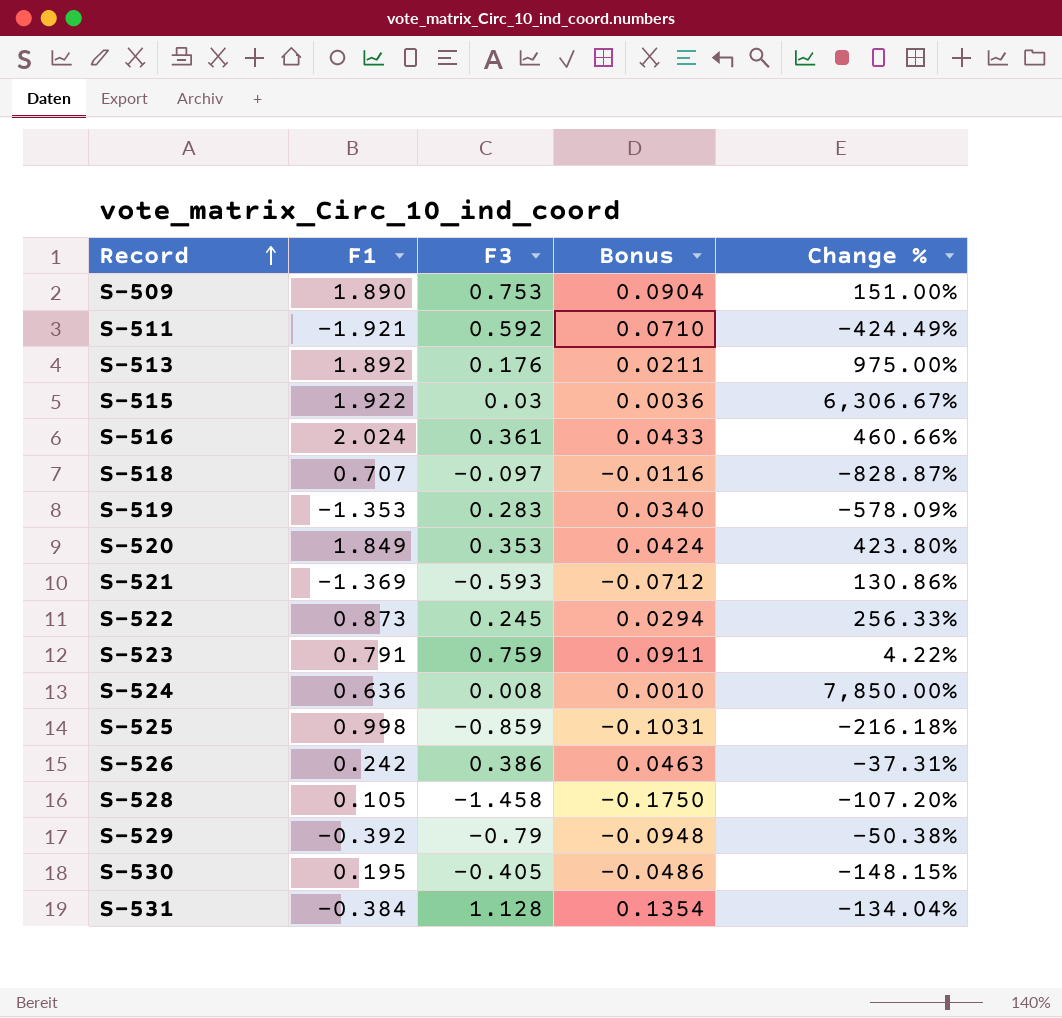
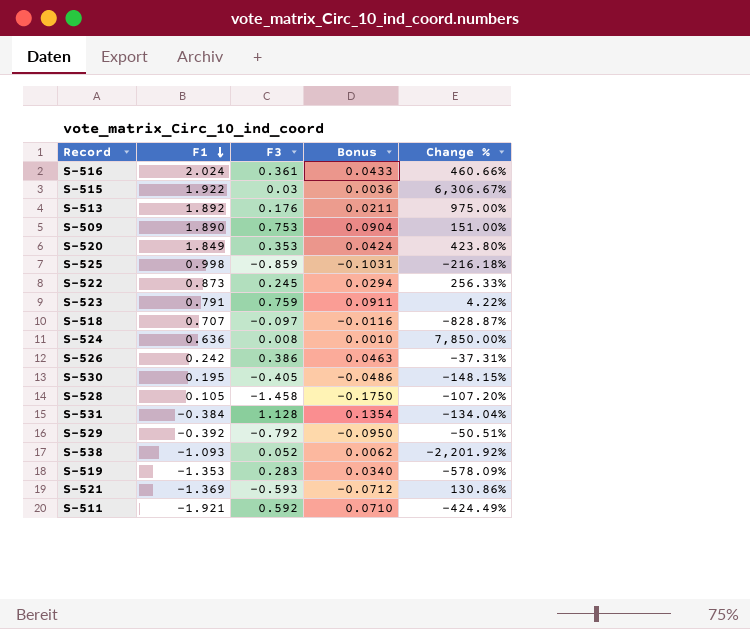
row order: Record ascending -> F1 descending
S-529 | F3: -0.79 -> -0.792
S-529 | Bonus: -0.0948 -> -0.0950
S-529 | Change %: -50.38% -> -50.51%
row S-538: none -> -1.093 | 0.052 | 0.0062 | -2,201.92%

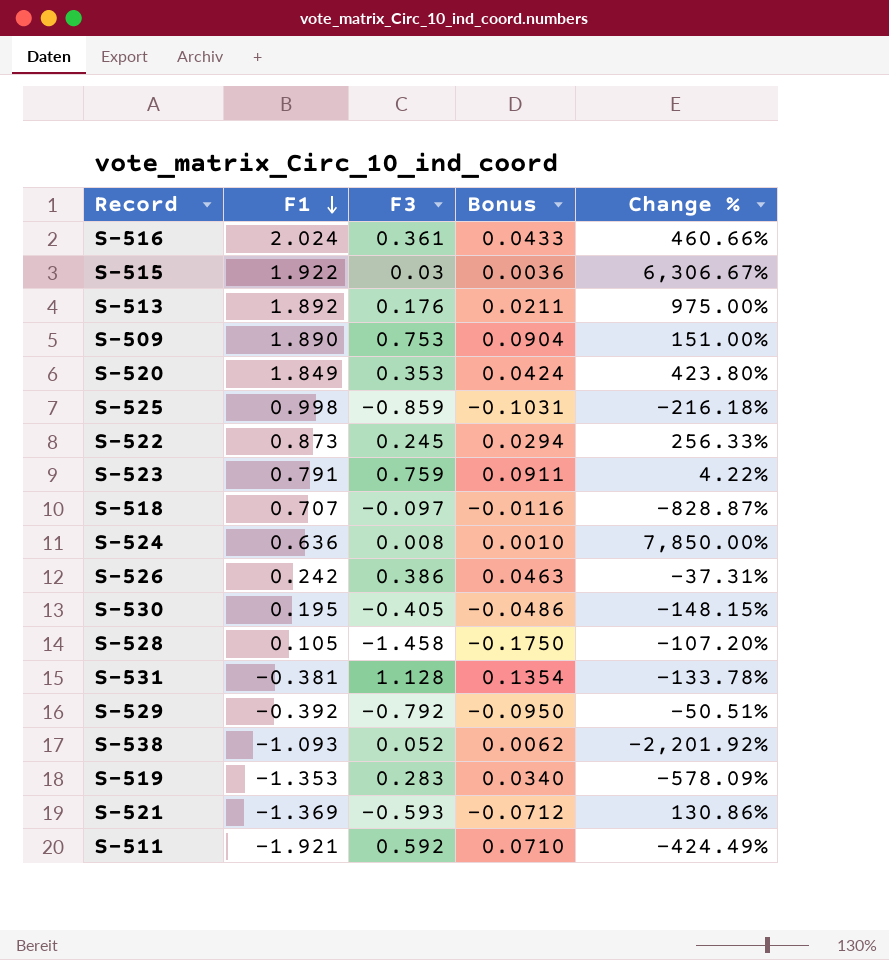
S-531 | F1: -0.384 -> -0.381
S-531 | Change %: -134.04% -> -133.78%

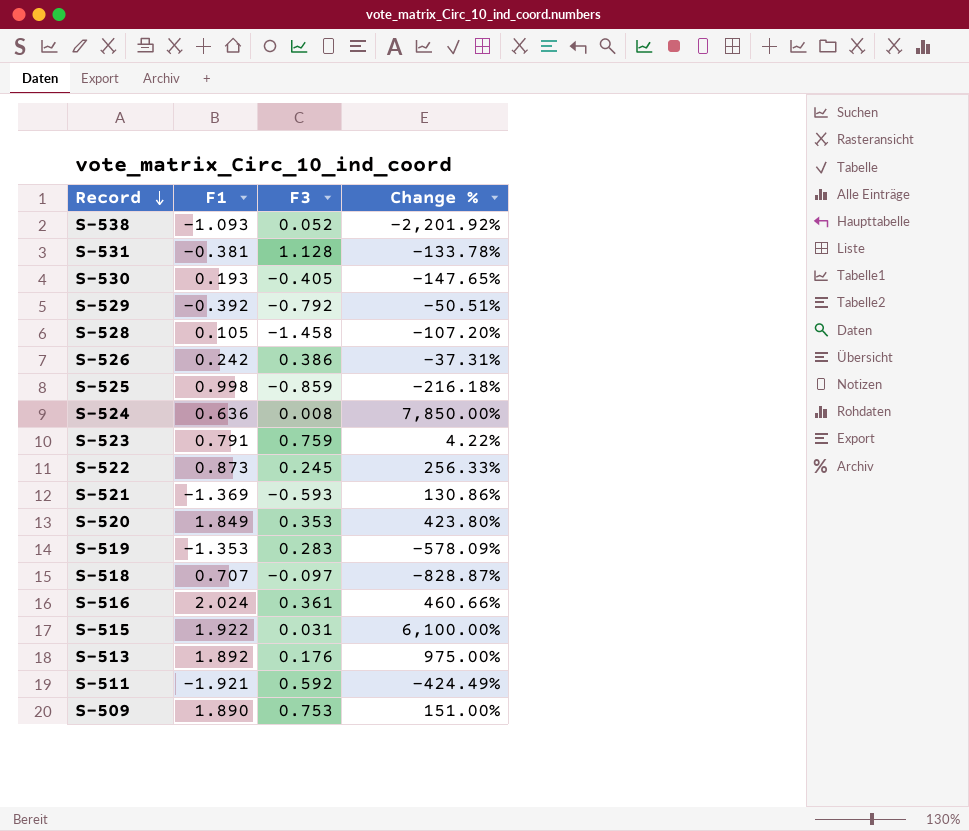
row order: F1 descending -> Record descending
column Bonus | formula: [F3] * 0.12 -> none
S-530 | F1: 0.195 -> 0.193
S-530 | Change %: -148.15% -> -147.65%
S-515 | F3: 0.03 -> 0.031
S-515 | Change %: 6,306.67% -> 6,100.00%

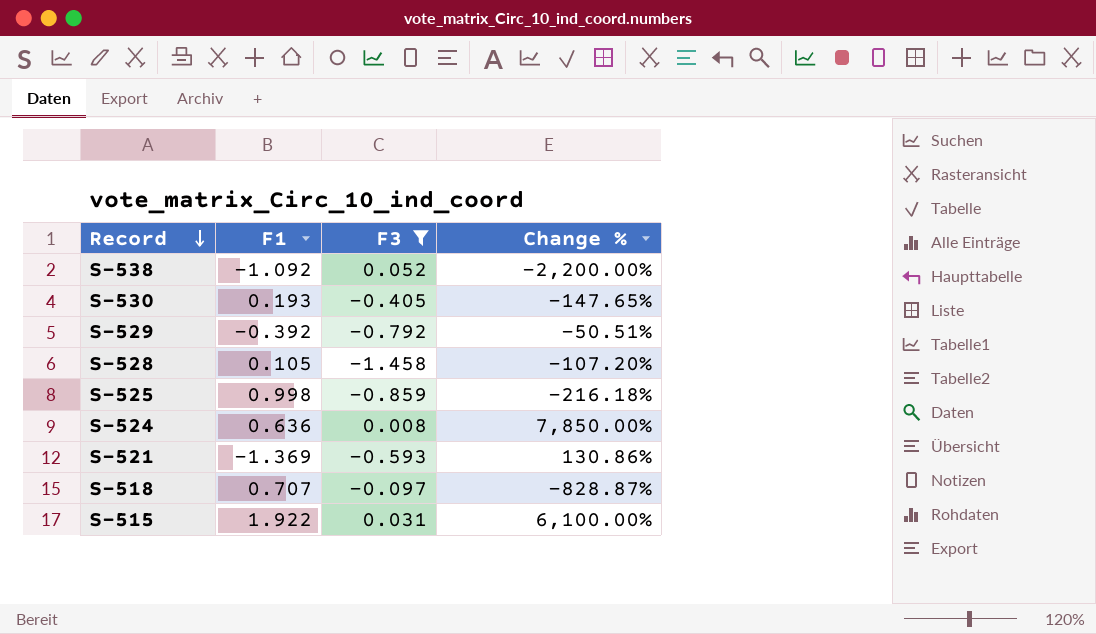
filter: none -> F3 <= 0.052
S-538 | F1: -1.093 -> -1.092
S-538 | Change %: -2,201.92% -> -2,200.00%

